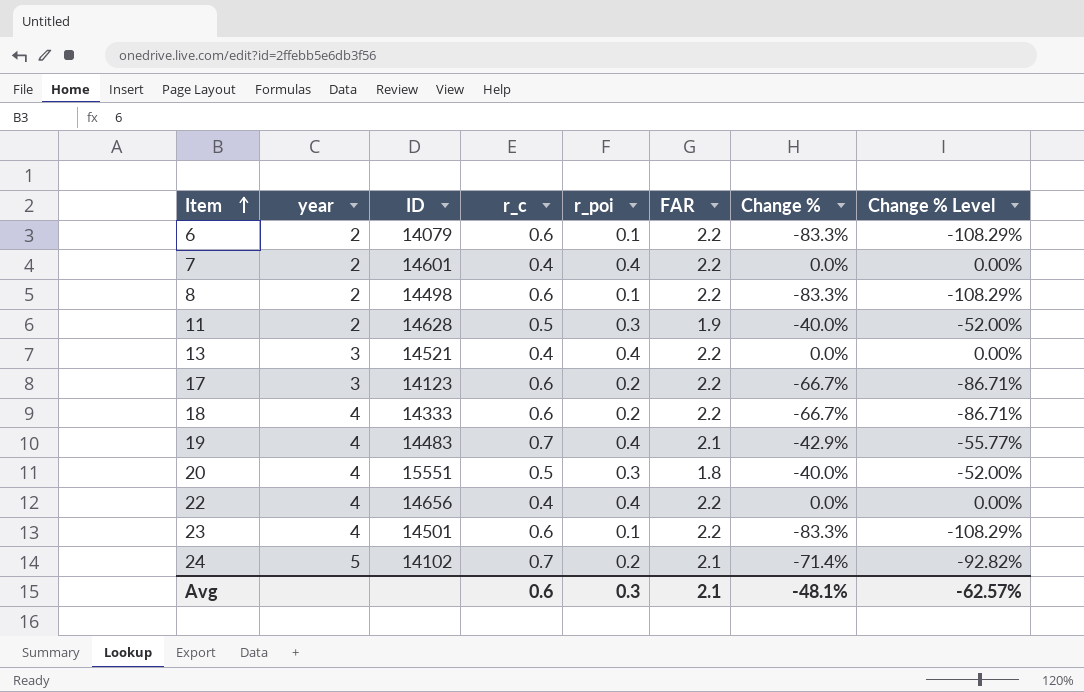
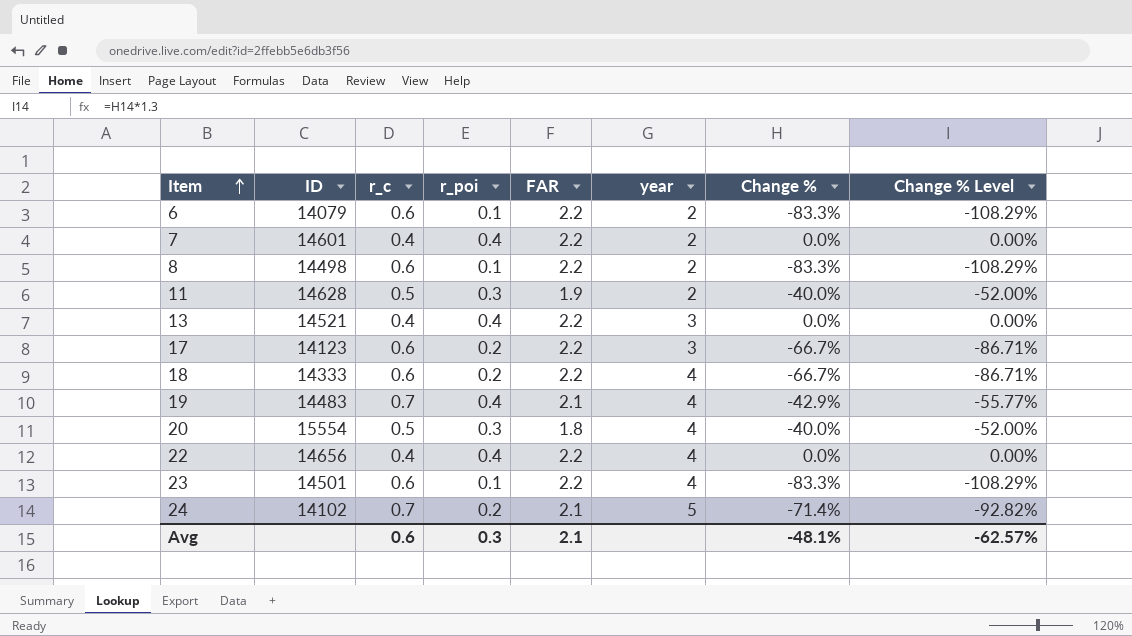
column year | position: 2 -> 6
20 | ID: 15551 -> 15554

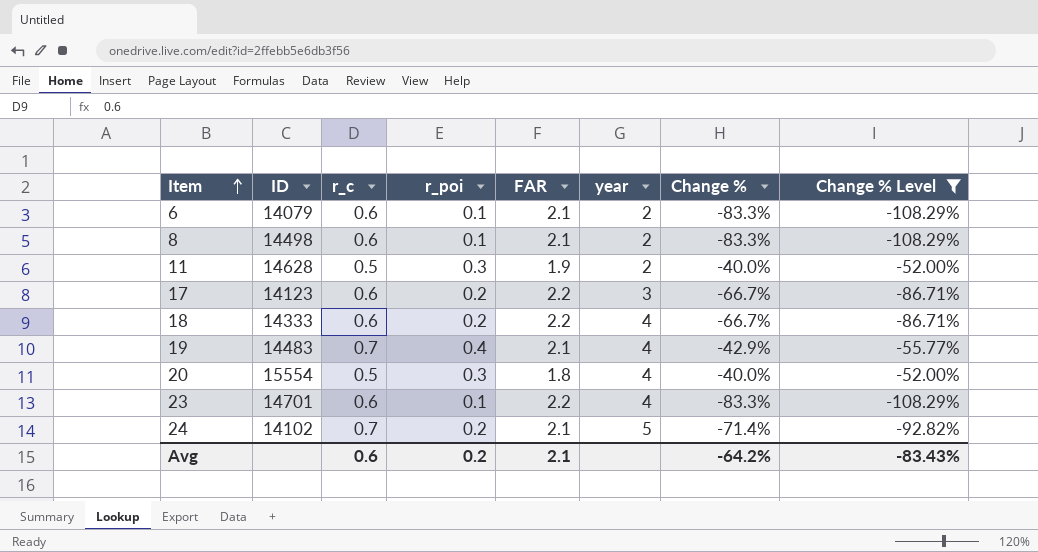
filter: none -> Change % Level != 0.00%
6 | FAR: 2.2 -> 2.1
8 | FAR: 2.2 -> 2.1
23 | ID: 14501 -> 14701
Avg | r_poi: 0.3 -> 0.2
Avg | Change %: -48.1% -> -64.2%
Avg | Change % Level: -62.57% -> -83.43%

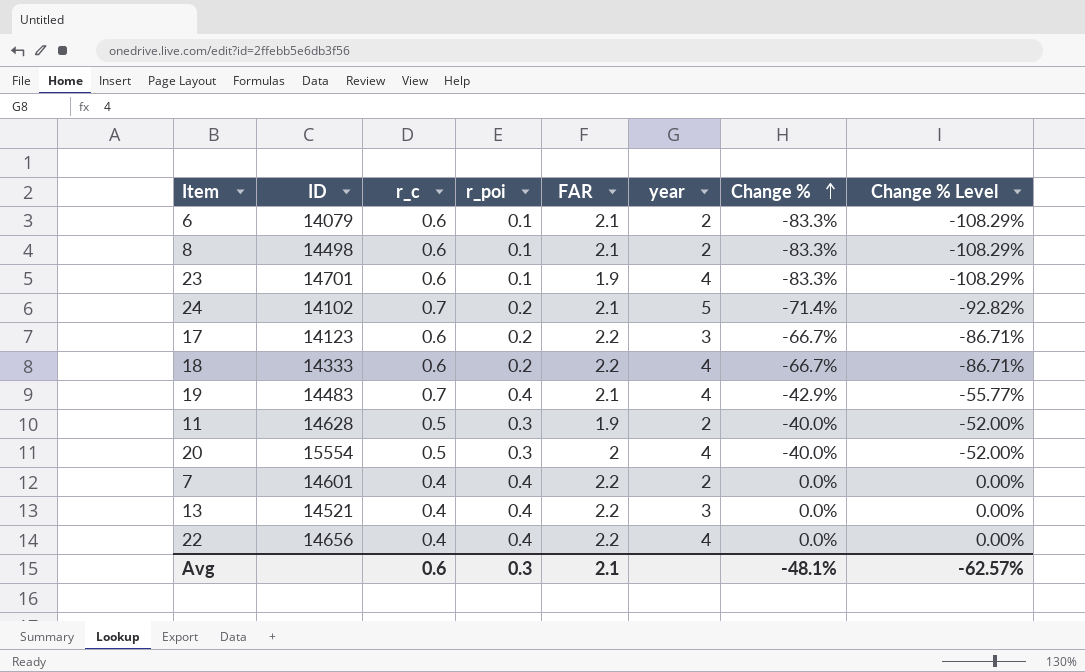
filter: Change % Level != 0.00% -> none
row order: Item ascending -> Change % ascending
23 | FAR: 2.2 -> 1.9
20 | FAR: 1.8 -> 2
Avg | r_poi: 0.2 -> 0.3
Avg | Change %: -64.2% -> -48.1%
Avg | Change % Level: -83.43% -> -62.57%

